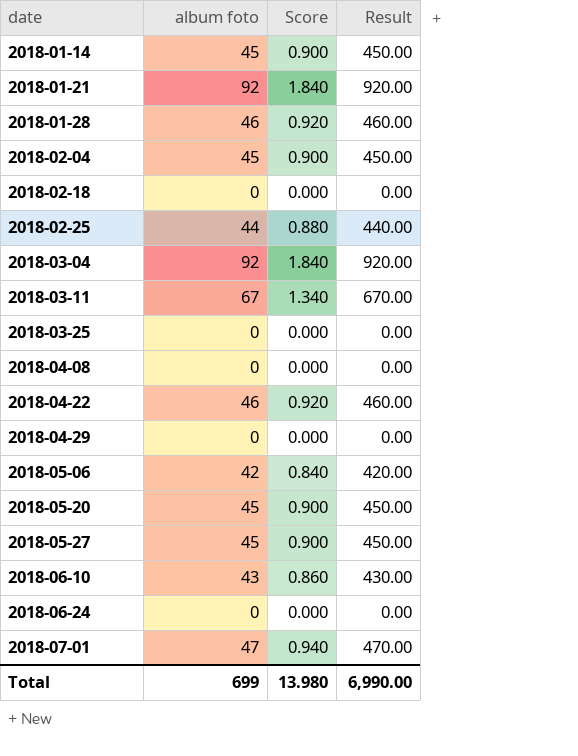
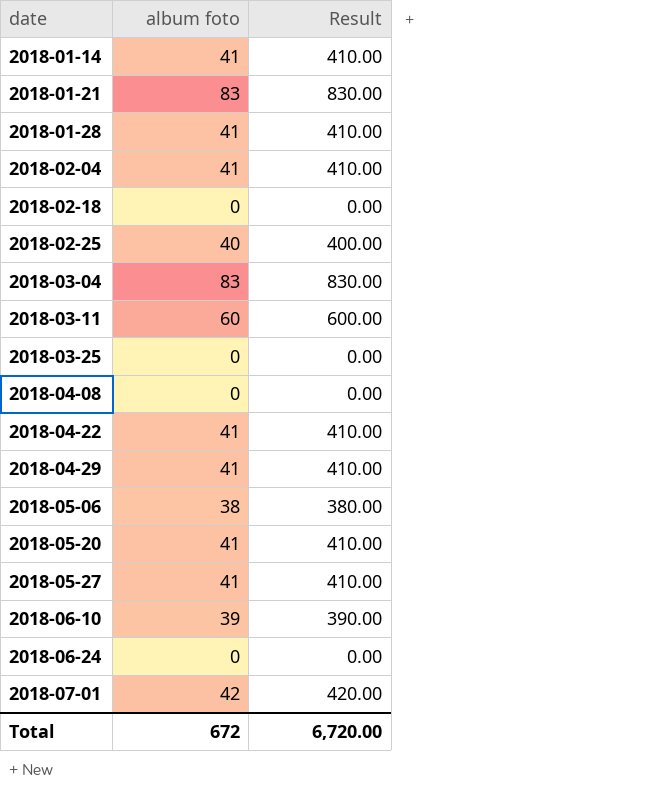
column Score | formula: [album foto] * 0.02 -> none
2018-01-14 | album foto: 45 -> 41
2018-01-14 | Result: 450.00 -> 410.00
2018-01-21 | album foto: 92 -> 83
2018-01-21 | Result: 920.00 -> 830.00
2018-01-28 | album foto: 46 -> 41
2018-01-28 | Result: 460.00 -> 410.00
2018-02-04 | album foto: 45 -> 41
2018-02-04 | Result: 450.00 -> 410.00
2018-02-25 | album foto: 44 -> 40
2018-02-25 | Result: 440.00 -> 400.00
2018-03-04 | album foto: 92 -> 83
2018-03-04 | Result: 920.00 -> 830.00
2018-03-11 | album foto: 67 -> 60
2018-03-11 | Result: 670.00 -> 600.00
2018-04-22 | album foto: 46 -> 41
2018-04-22 | Result: 460.00 -> 410.00
2018-04-29 | album foto: 0 -> 41
2018-04-29 | Result: 0.00 -> 410.00
2018-05-06 | album foto: 42 -> 38
2018-05-06 | Result: 420.00 -> 380.00
2018-05-20 | album foto: 45 -> 41
2018-05-20 | Result: 450.00 -> 410.00
2018-05-27 | album foto: 45 -> 41
2018-05-27 | Result: 450.00 -> 410.00
2018-06-10 | album foto: 43 -> 39
2018-06-10 | Result: 430.00 -> 390.00
2018-07-01 | album foto: 47 -> 42
2018-07-01 | Result: 470.00 -> 420.00
Total | album foto: 699 -> 672
Total | Result: 6,990.00 -> 6,720.00

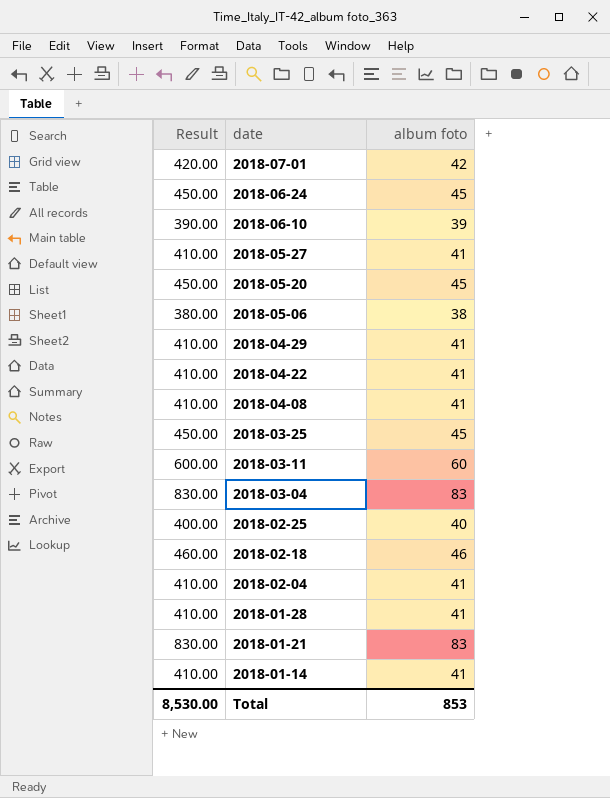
row order: date ascending -> date descending
column Result | position: 3 -> 1
2018-06-24 | Result: 0.00 -> 450.00
2018-06-24 | album foto: 0 -> 45
2018-05-20 | Result: 410.00 -> 450.00
2018-05-20 | album foto: 41 -> 45
2018-04-08 | Result: 0.00 -> 410.00
2018-04-08 | album foto: 0 -> 41
2018-03-25 | Result: 0.00 -> 450.00
2018-03-25 | album foto: 0 -> 45
2018-02-18 | Result: 0.00 -> 460.00
2018-02-18 | album foto: 0 -> 46
Total | Result: 6,720.00 -> 8,530.00
Total | album foto: 672 -> 853

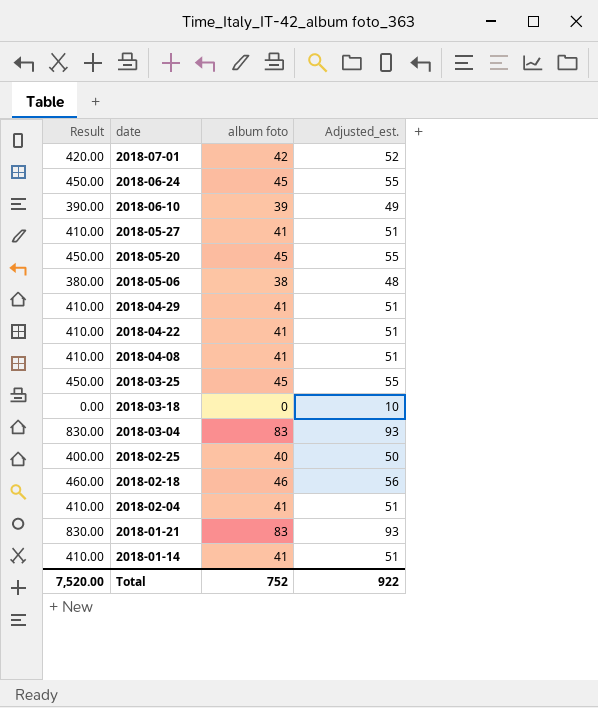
column Adjusted_est. | formula: none -> [album foto] + 10
row 2018-03-11: 600.00 | 60 -> none
row 2018-01-28: 410.00 | 41 -> none
row 2018-03-18: none -> 0.00 | 0 | 10
Total | Result: 8,530.00 -> 7,520.00
Total | album foto: 853 -> 752

